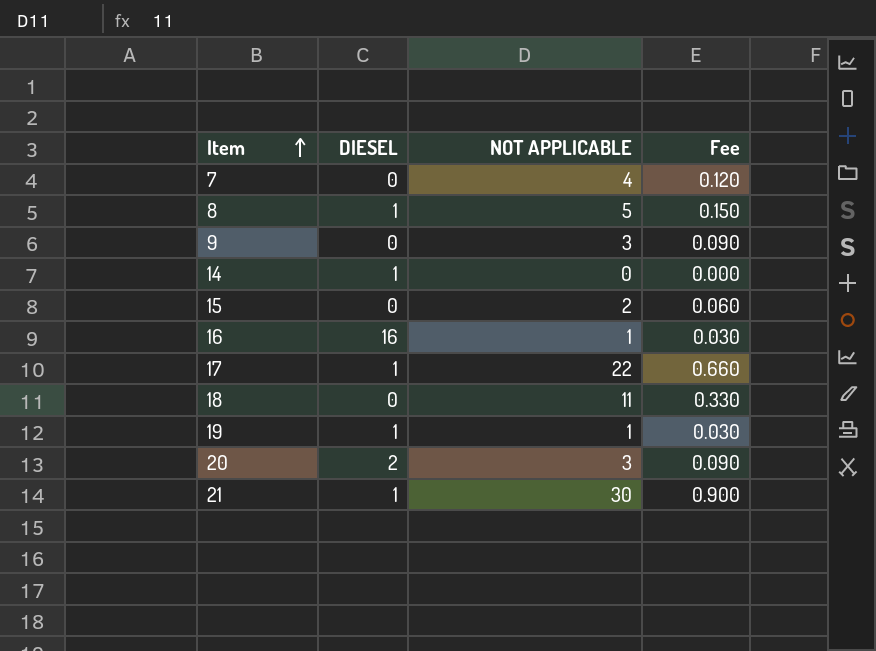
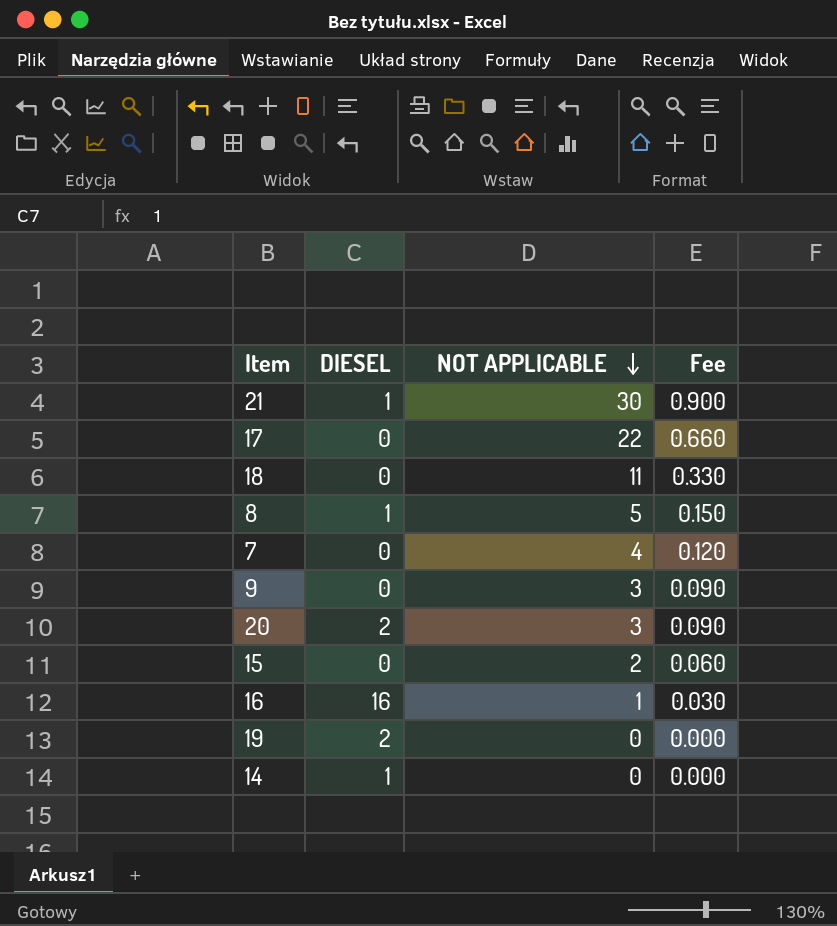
row order: Item ascending -> NOT APPLICABLE descending
17 | DIESEL: 1 -> 0
19 | DIESEL: 1 -> 2
19 | NOT APPLICABLE: 1 -> 0
19 | Fee: 0.030 -> 0.000

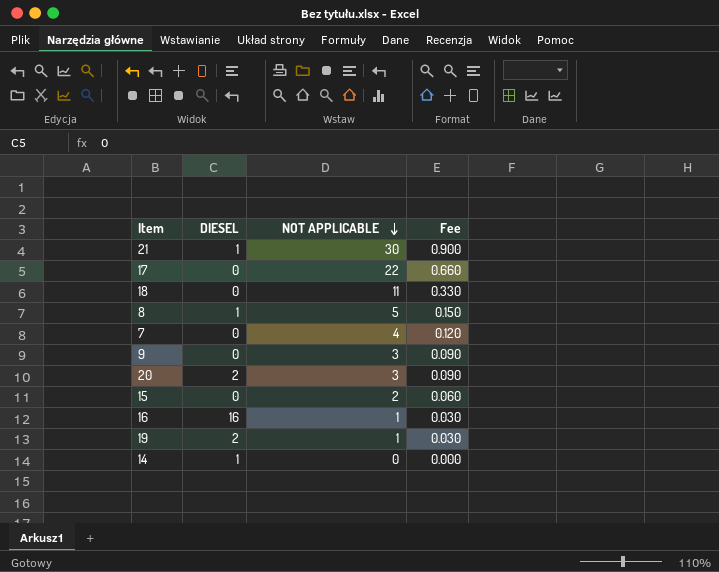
19 | NOT APPLICABLE: 0 -> 1
19 | Fee: 0.000 -> 0.030

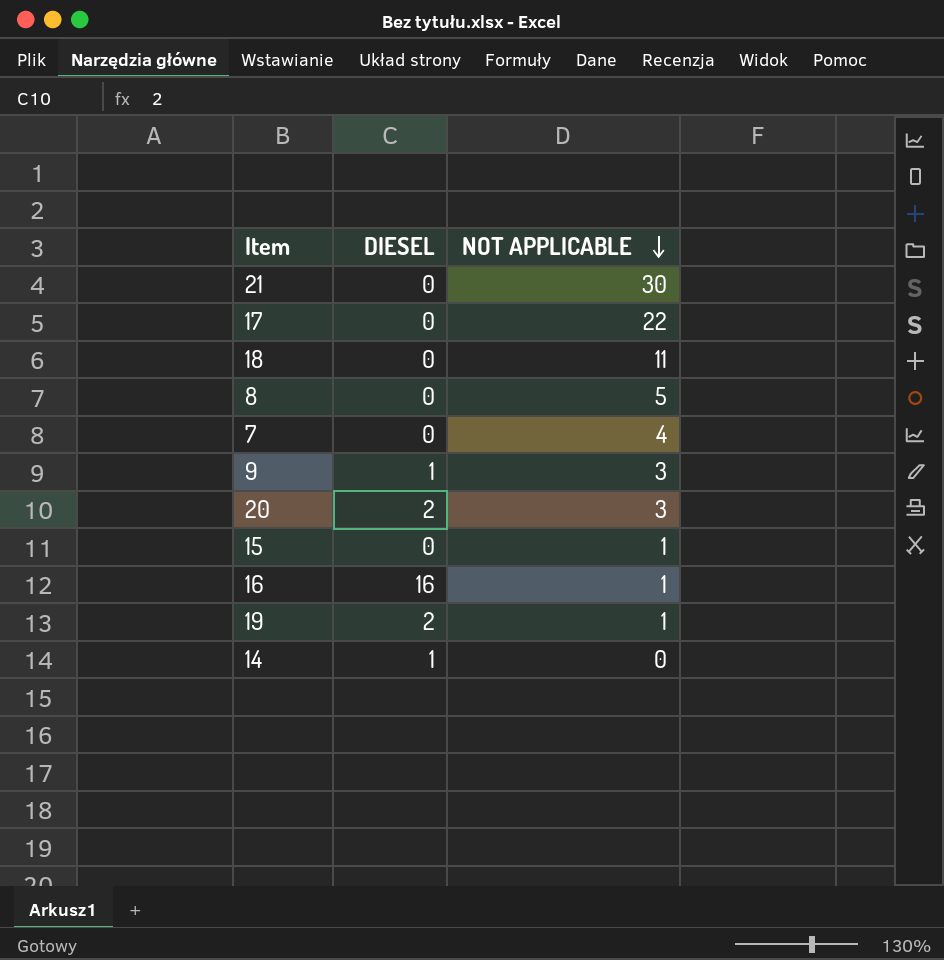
column Fee | formula: [NOT APPLICABLE] * 0.03 -> none
21 | DIESEL: 1 -> 0
8 | DIESEL: 1 -> 0
9 | DIESEL: 0 -> 1
15 | NOT APPLICABLE: 2 -> 1

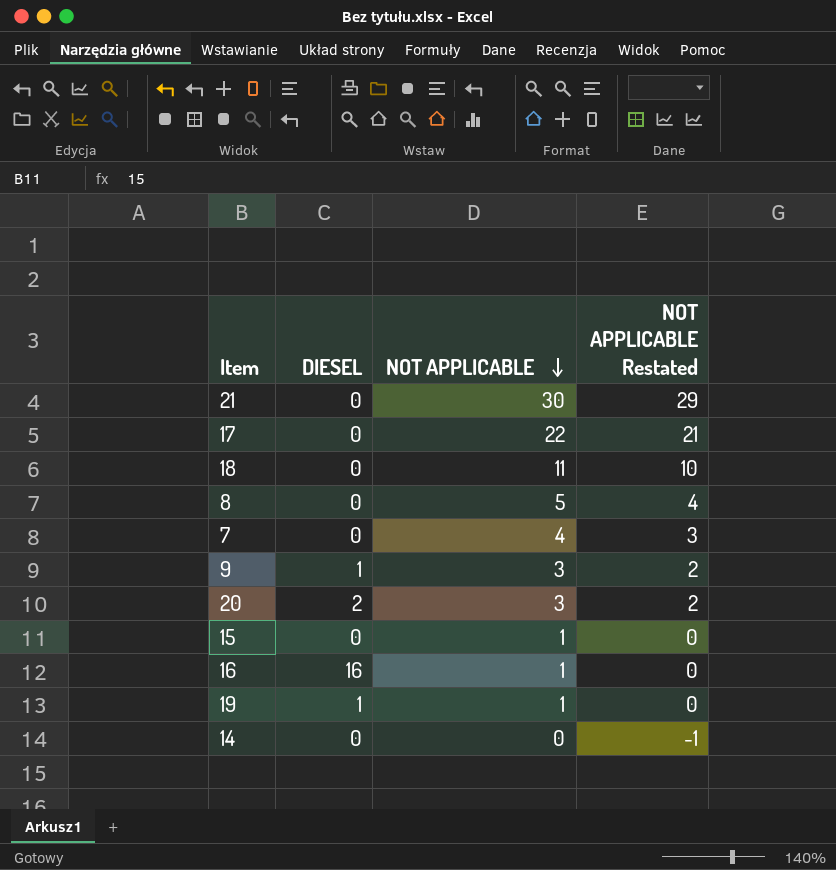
column NOT APPLICABLE Restated | formula: none -> [NOT APPLICABLE] - 1
19 | DIESEL: 2 -> 1
14 | DIESEL: 1 -> 0

